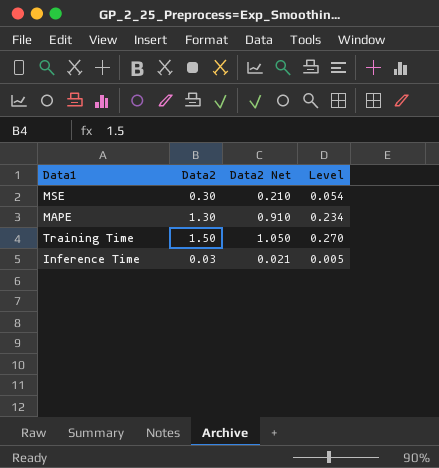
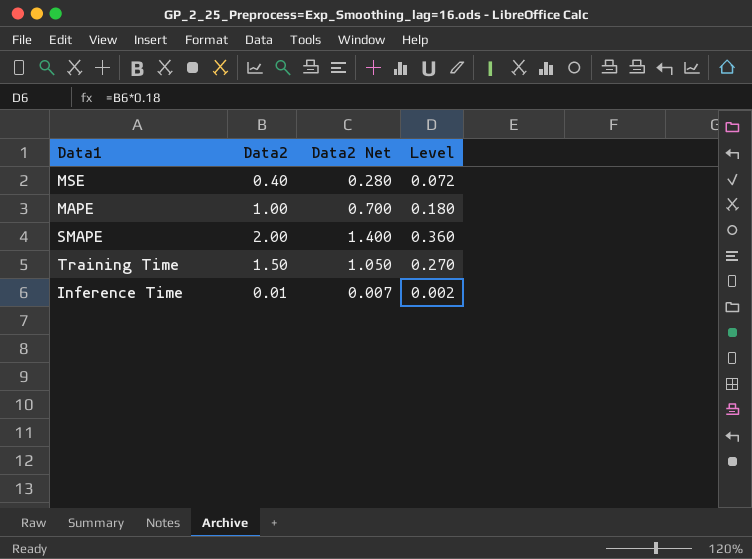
MSE | Data2: 0.30 -> 0.40
MSE | Data2 Net: 0.210 -> 0.280
MSE | Level: 0.054 -> 0.072
MAPE | Data2: 1.30 -> 1.00
MAPE | Data2 Net: 0.910 -> 0.700
MAPE | Level: 0.234 -> 0.180
row SMAPE: none -> 2.00 | 1.400 | 0.360
Inference Time | Data2: 0.03 -> 0.01
Inference Time | Data2 Net: 0.021 -> 0.007
Inference Time | Level: 0.005 -> 0.002

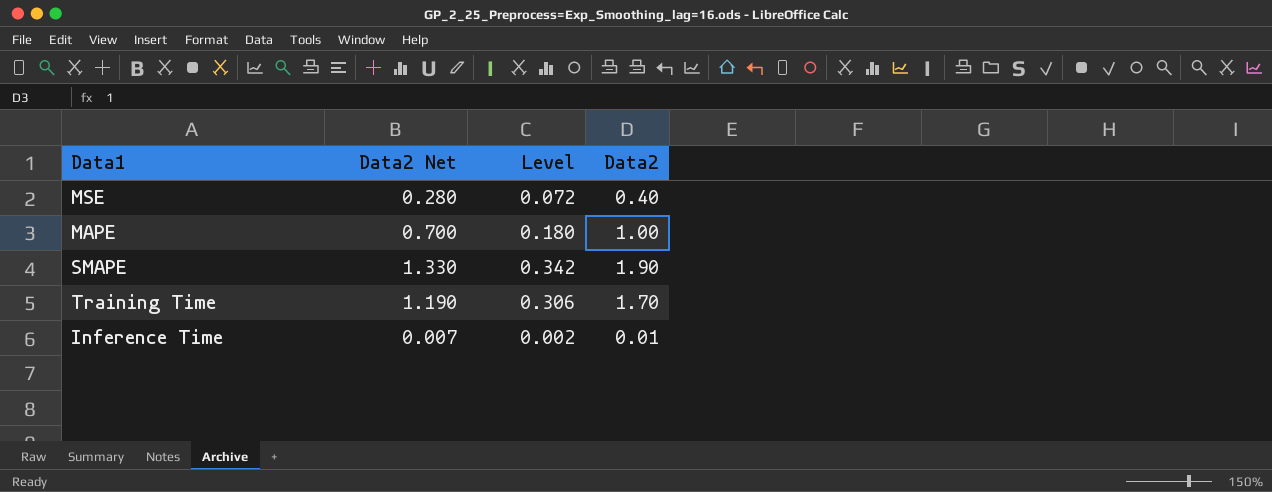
column Data2 | position: 2 -> 4
SMAPE | Data2 Net: 1.400 -> 1.330
SMAPE | Level: 0.360 -> 0.342
SMAPE | Data2: 2.00 -> 1.90
Training Time | Data2 Net: 1.050 -> 1.190
Training Time | Level: 0.270 -> 0.306
Training Time | Data2: 1.50 -> 1.70

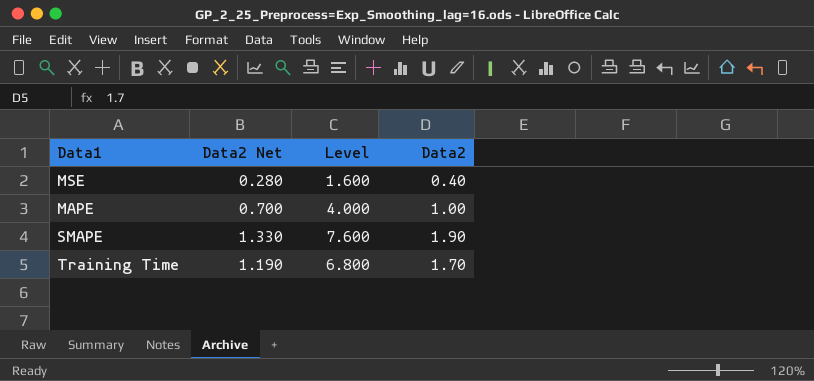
column Level | formula: [Data2] * 0.18 -> [Data2] * 4
row Inference Time: 0.007 | 0.002 | 0.01 -> none

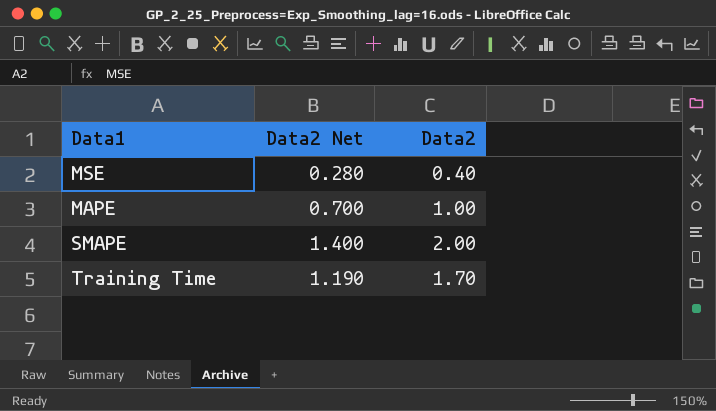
column Level | formula: [Data2] * 4 -> none
SMAPE | Data2 Net: 1.330 -> 1.400
SMAPE | Data2: 1.90 -> 2.00

